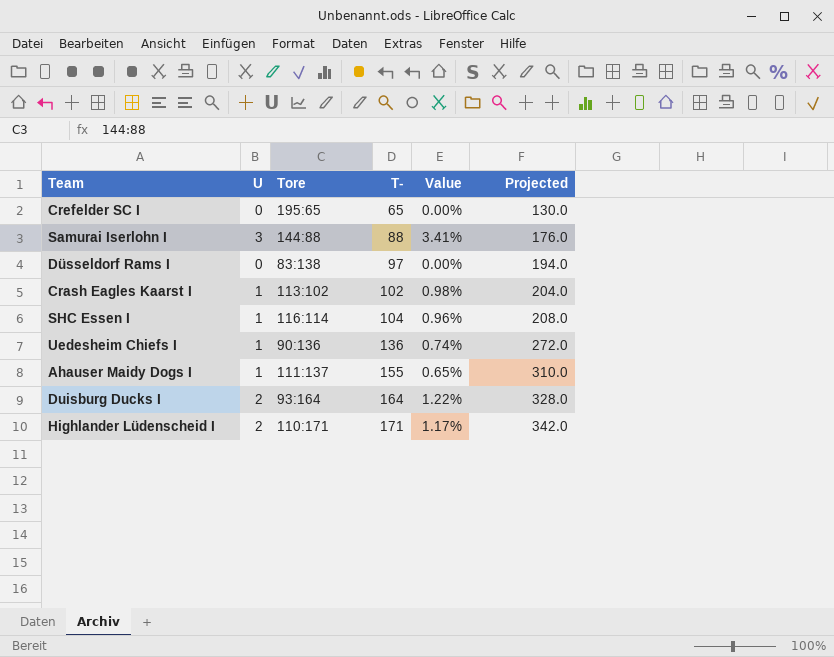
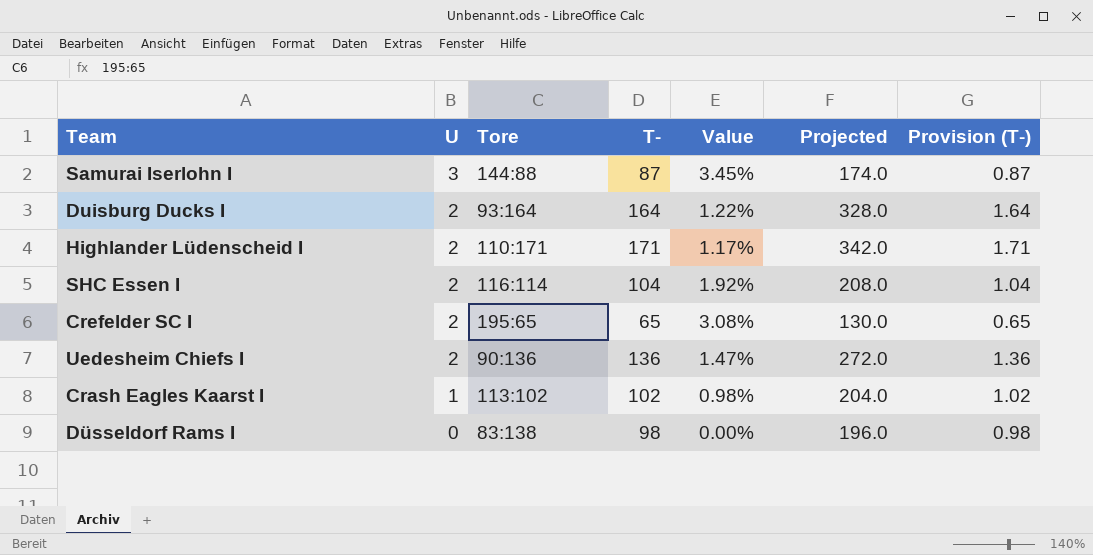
row order: T- ascending -> U descending
column Provision (T-) | formula: none -> [T-] * 0.01
row Ahauser Maidy Dogs I: 1 | 111:137 | 155 | 0.65% | 310.0 -> none
Samurai Iserlohn I | T-: 88 -> 87
Samurai Iserlohn I | Value: 3.41% -> 3.45%
Samurai Iserlohn I | Projected: 176.0 -> 174.0
SHC Essen I | U: 1 -> 2
SHC Essen I | Value: 0.96% -> 1.92%
Crefelder SC I | U: 0 -> 2
Crefelder SC I | Value: 0.00% -> 3.08%
Uedesheim Chiefs I | U: 1 -> 2
Uedesheim Chiefs I | Value: 0.74% -> 1.47%
Düsseldorf Rams I | T-: 97 -> 98
Düsseldorf Rams I | Projected: 194.0 -> 196.0

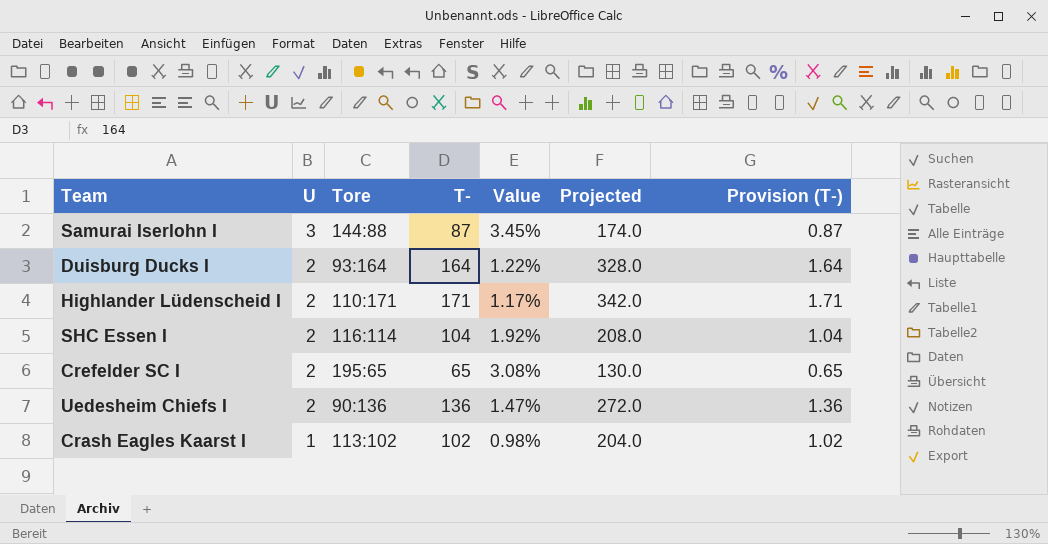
row Düsseldorf Rams I: 0 | 83:138 | 98 | 0.00% | 196.0 | 0.98 -> none

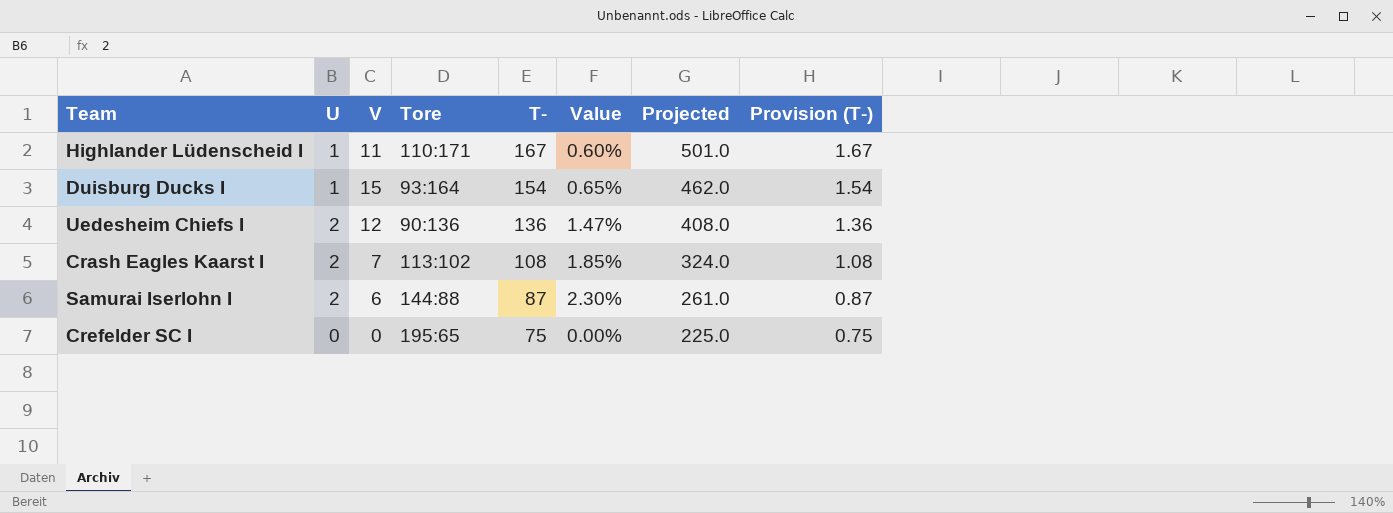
row order: U descending -> T- descending
column V | position: none -> 3
column Projected | formula: [T-] * 2 -> [T-] * 3
row SHC Essen I: 2 | 116:114 | 104 | 1.92% | 208.0 | 1.04 -> none
Highlander Lüdenscheid I | U: 2 -> 1
Highlander Lüdenscheid I | T-: 171 -> 167
Highlander Lüdenscheid I | Value: 1.17% -> 0.60%
Highlander Lüdenscheid I | Provision (T-): 1.71 -> 1.67
Duisburg Ducks I | U: 2 -> 1
Duisburg Ducks I | T-: 164 -> 154
Duisburg Ducks I | Value: 1.22% -> 0.65%
Duisburg Ducks I | Provision (T-): 1.64 -> 1.54
Crash Eagles Kaarst I | U: 1 -> 2
Crash Eagles Kaarst I | T-: 102 -> 108
Crash Eagles Kaarst I | Value: 0.98% -> 1.85%
Crash Eagles Kaarst I | Provision (T-): 1.02 -> 1.08
Samurai Iserlohn I | U: 3 -> 2
Samurai Iserlohn I | Value: 3.45% -> 2.30%
Crefelder SC I | U: 2 -> 0
Crefelder SC I | T-: 65 -> 75
Crefelder SC I | Value: 3.08% -> 0.00%
Crefelder SC I | Provision (T-): 0.65 -> 0.75

